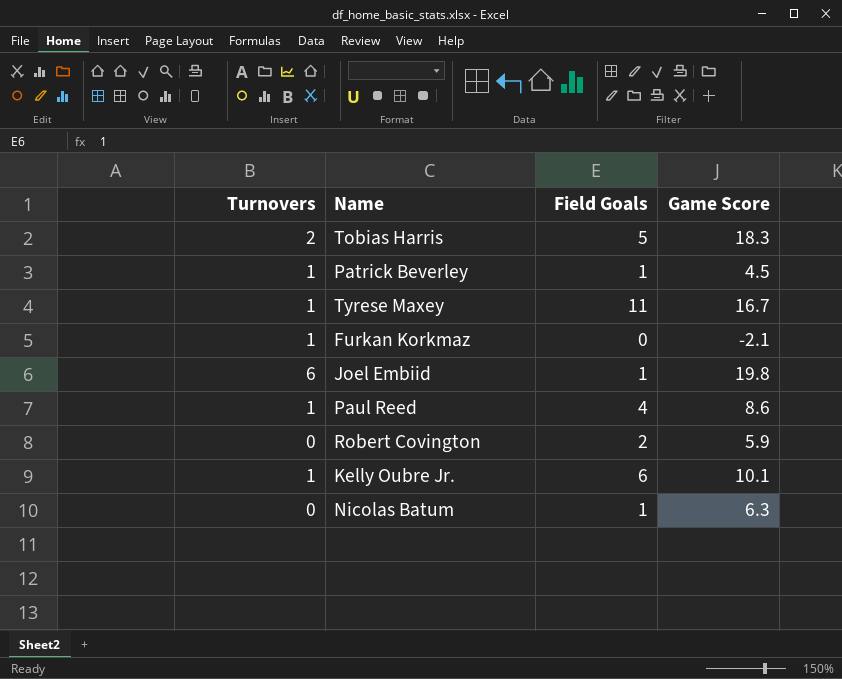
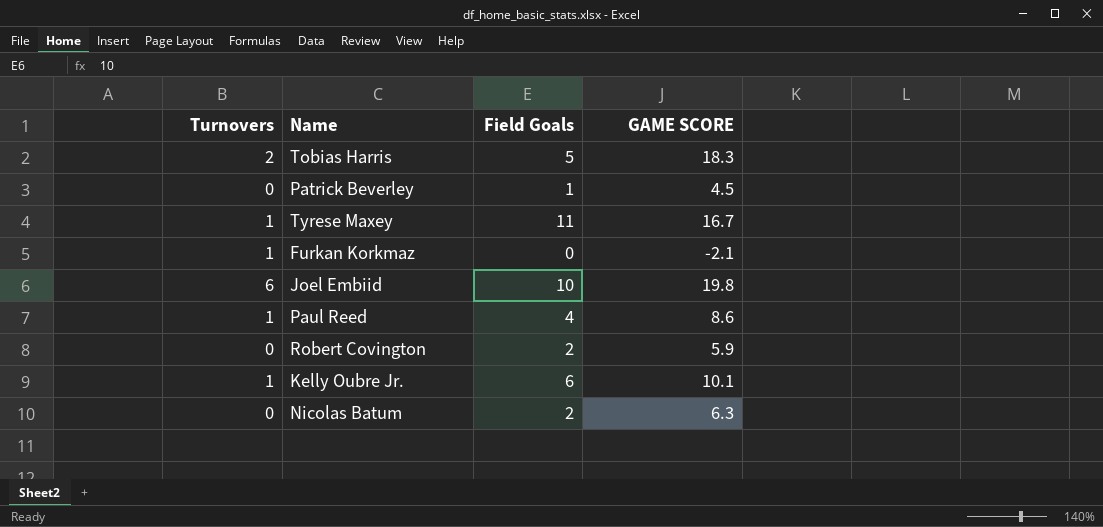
column name: Game Score -> GAME SCORE
Patrick Beverley | Turnovers: 1 -> 0
Joel Embiid | Field Goals: 1 -> 10
Nicolas Batum | Field Goals: 1 -> 2

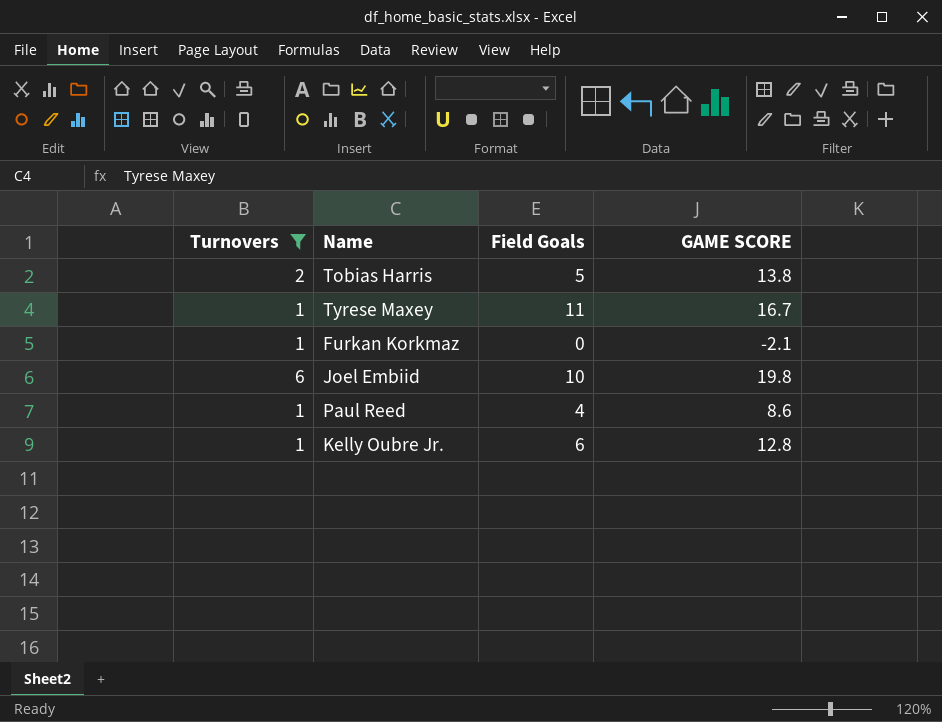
filter: none -> Turnovers != 0
Tobias Harris | GAME SCORE: 18.3 -> 13.8
Kelly Oubre Jr. | GAME SCORE: 10.1 -> 12.8

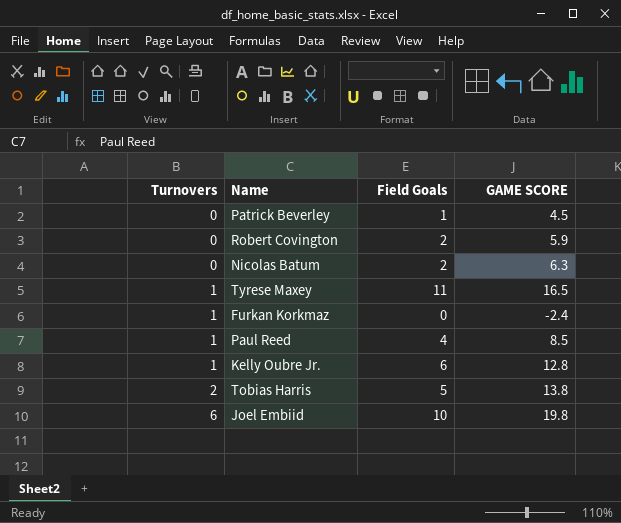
filter: Turnovers != 0 -> none
row order: none -> Turnovers ascending
Tyrese Maxey | GAME SCORE: 16.7 -> 16.5
Furkan Korkmaz | GAME SCORE: -2.1 -> -2.4
Paul Reed | GAME SCORE: 8.6 -> 8.5

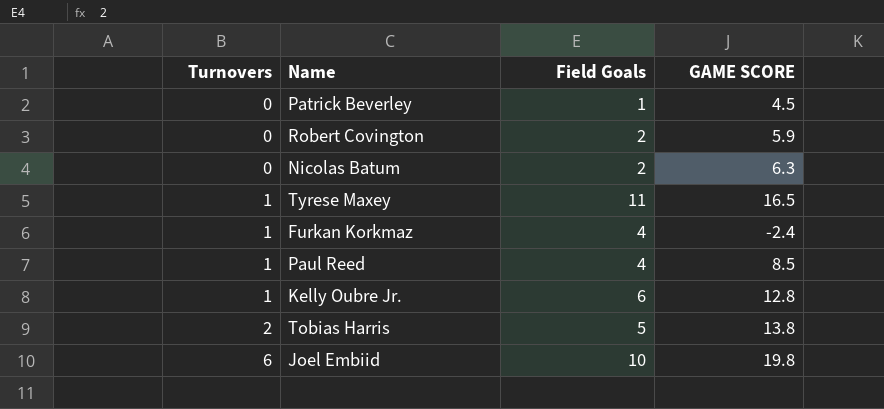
Furkan Korkmaz | Field Goals: 0 -> 4

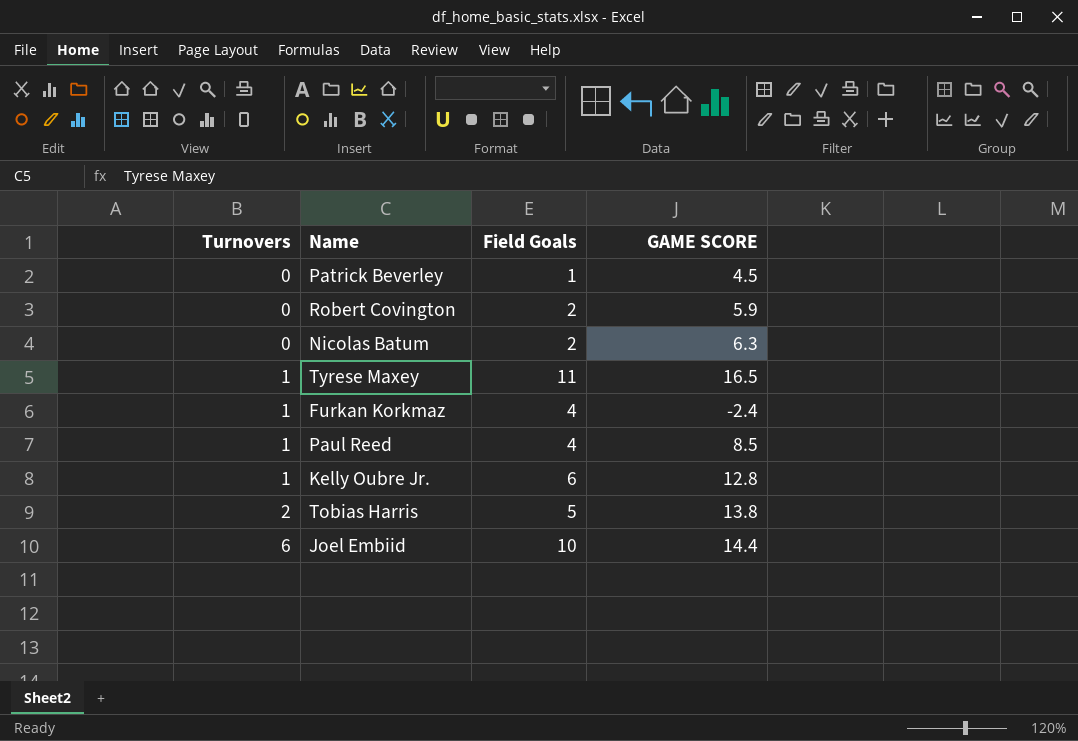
Joel Embiid | GAME SCORE: 19.8 -> 14.4

